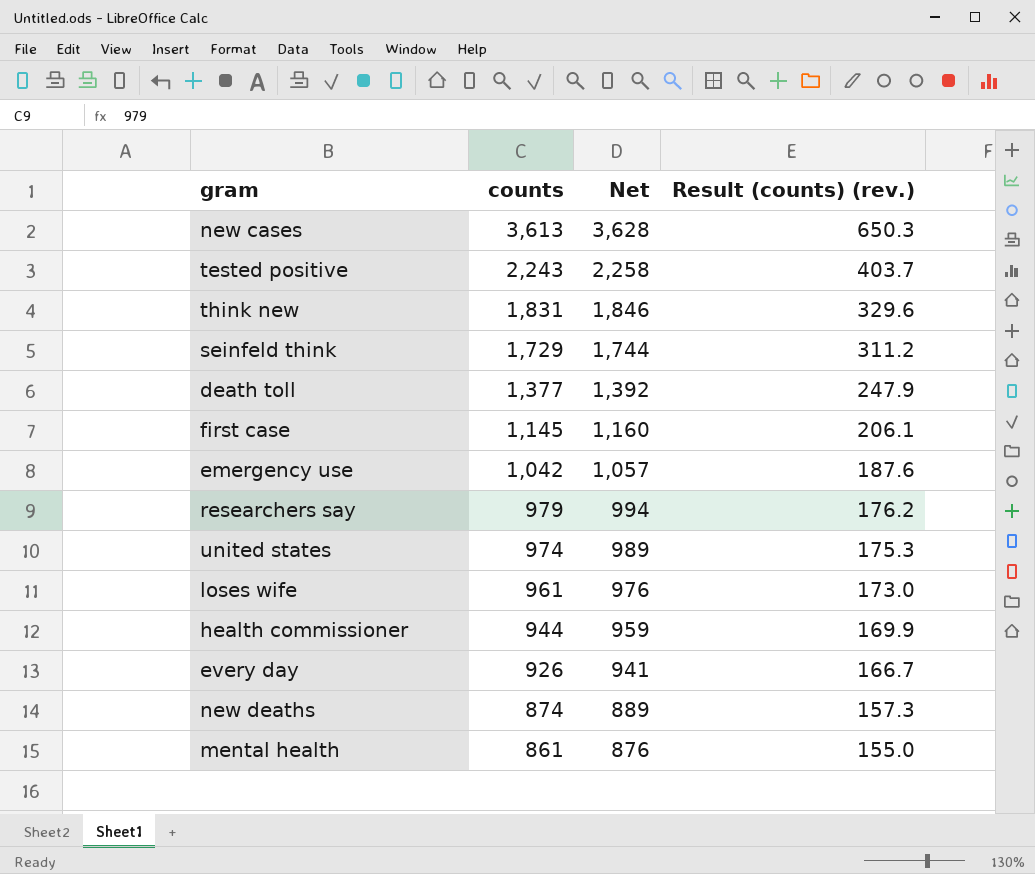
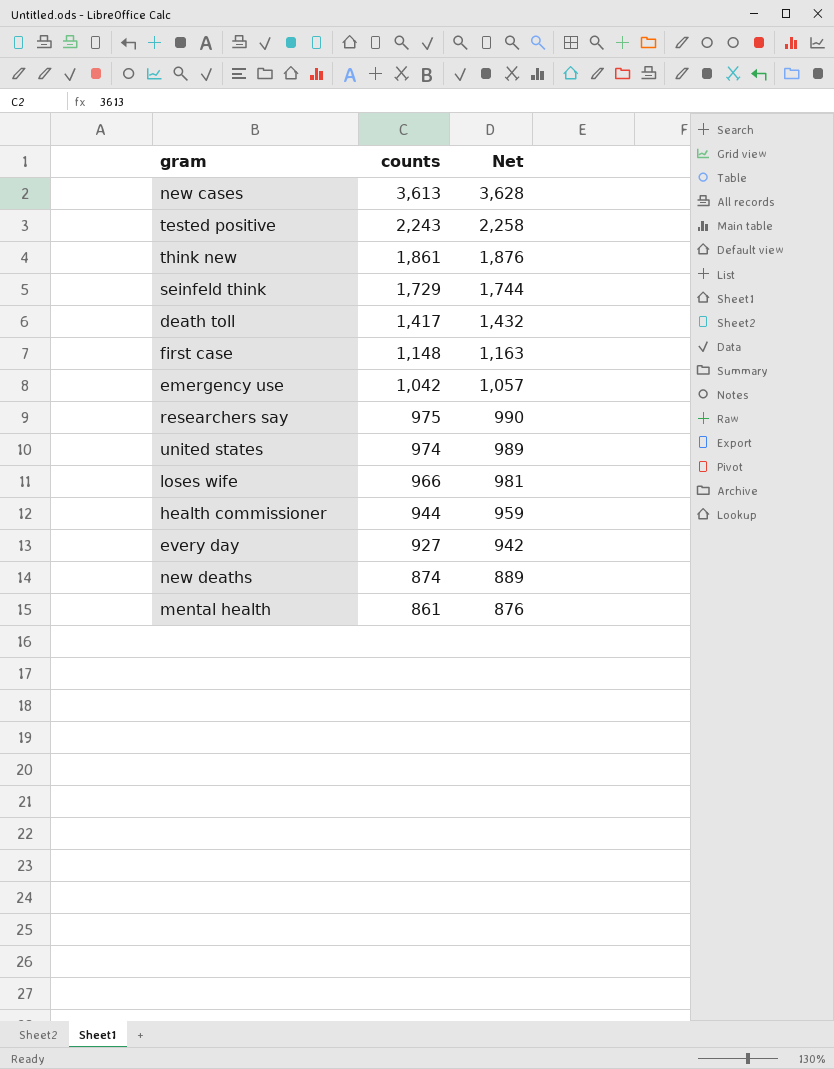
column Result (counts) (rev.) | formula: [counts] * 0.18 -> none
think new | counts: 1,831 -> 1,861
think new | Net: 1,846 -> 1,876
death toll | counts: 1,377 -> 1,417
death toll | Net: 1,392 -> 1,432
first case | counts: 1,145 -> 1,148
first case | Net: 1,160 -> 1,163
researchers say | counts: 979 -> 975
researchers say | Net: 994 -> 990
loses wife | counts: 961 -> 966
loses wife | Net: 976 -> 981
every day | counts: 926 -> 927
every day | Net: 941 -> 942

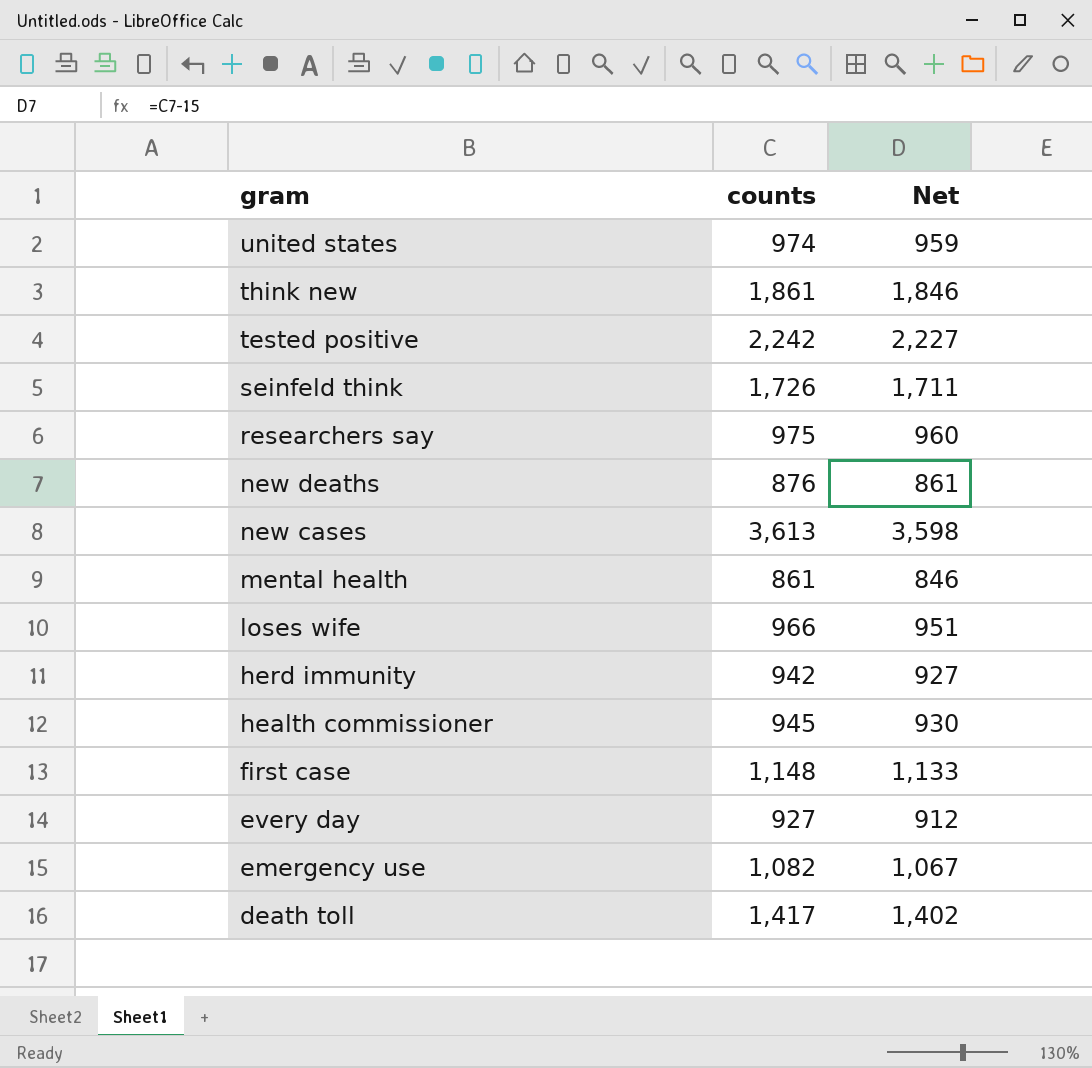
row order: counts descending -> gram descending
column Net | formula: [counts] + 15 -> [counts] - 15
tested positive | counts: 2,243 -> 2,242
seinfeld think | counts: 1,729 -> 1,726
new deaths | counts: 874 -> 876
row herd immunity: none -> 942 | 927
health commissioner | counts: 944 -> 945
emergency use | counts: 1,042 -> 1,082

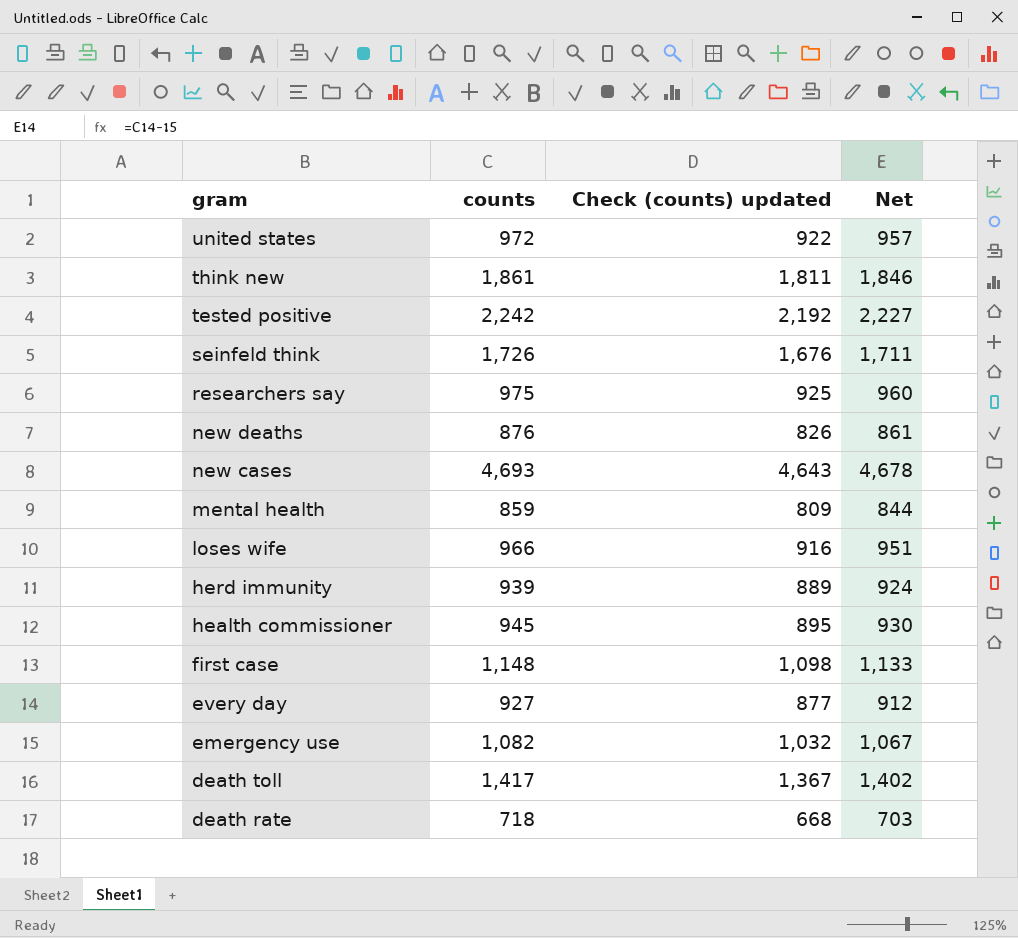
column Check (counts) updated | formula: none -> [counts] - 50
united states | counts: 974 -> 972
united states | Net: 959 -> 957
new cases | counts: 3,613 -> 4,693
new cases | Net: 3,598 -> 4,678
mental health | counts: 861 -> 859
mental health | Net: 846 -> 844
herd immunity | counts: 942 -> 939
herd immunity | Net: 927 -> 924
row death rate: none -> 718 | 668 | 703

